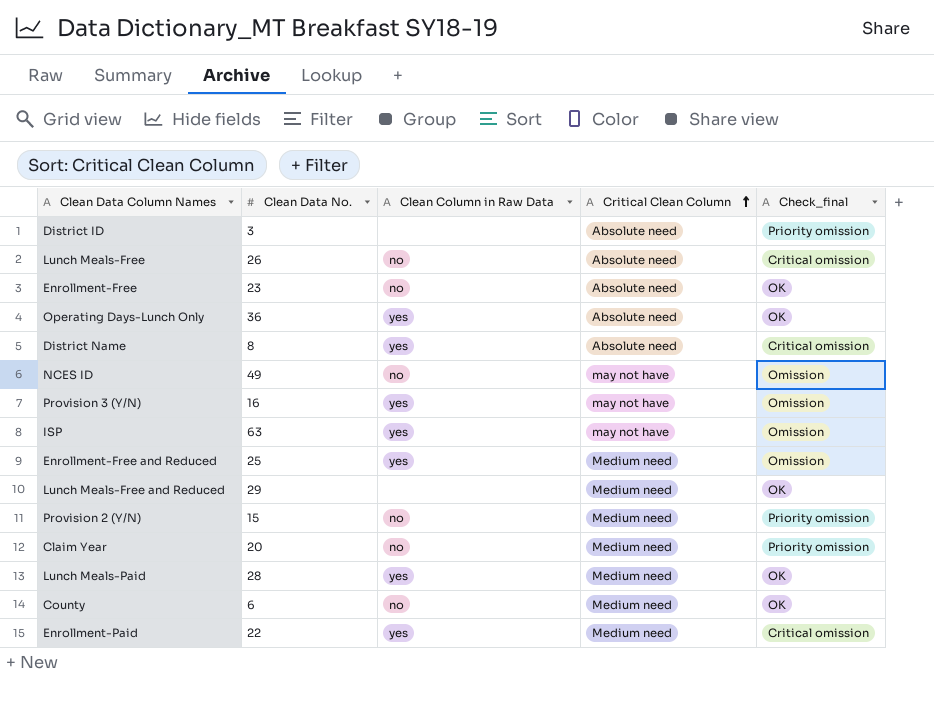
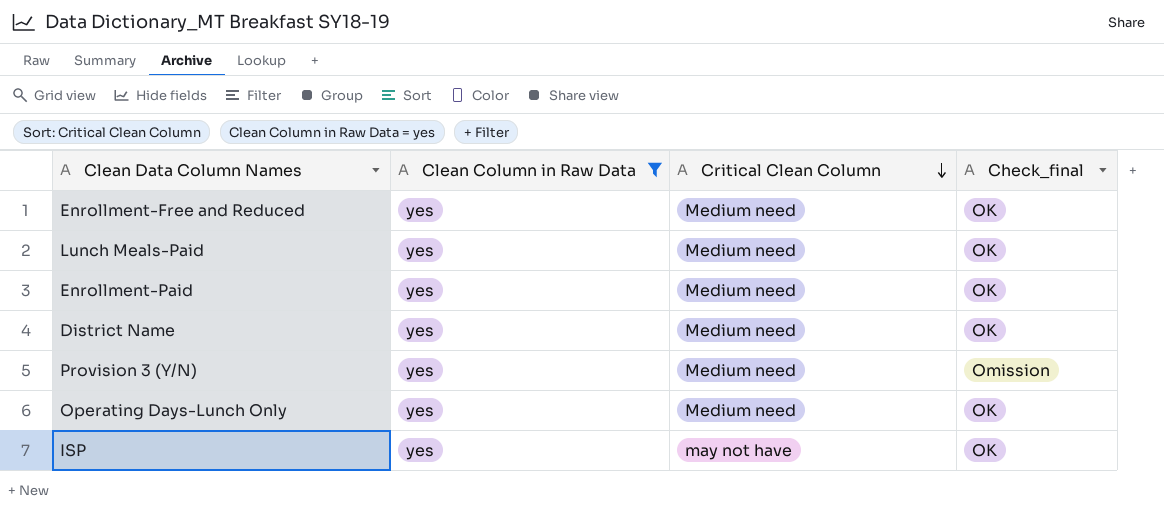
filter: none -> Clean Column in Raw Data = yes
row order: Critical Clean Column ascending -> Critical Clean Column descending
column Clean Data No. | position: 2 -> none
Enrollment-Free and Reduced | Check_final: Omission -> OK
Enrollment-Paid | Check_final: Critical omission -> OK
District Name | Critical Clean Column: Absolute need -> Medium need
District Name | Check_final: Critical omission -> OK
Provision 3 (Y/N) | Critical Clean Column: may not have -> Medium need
Operating Days-Lunch Only | Critical Clean Column: Absolute need -> Medium need
ISP | Check_final: Omission -> OK

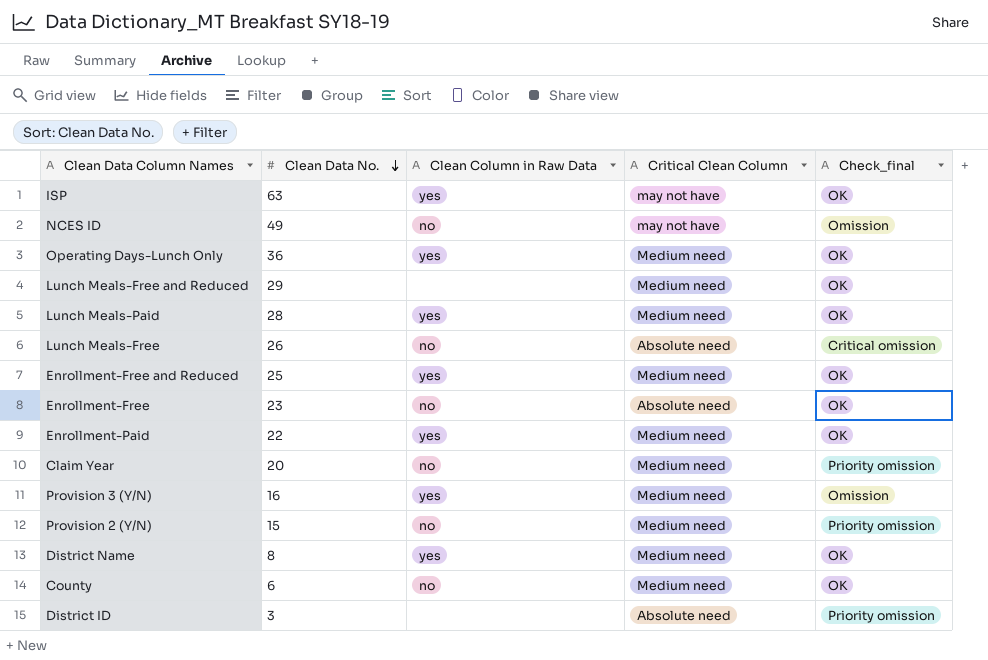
filter: Clean Column in Raw Data = yes -> none
row order: Critical Clean Column descending -> Clean Data No. descending
column Clean Data No. | position: none -> 2

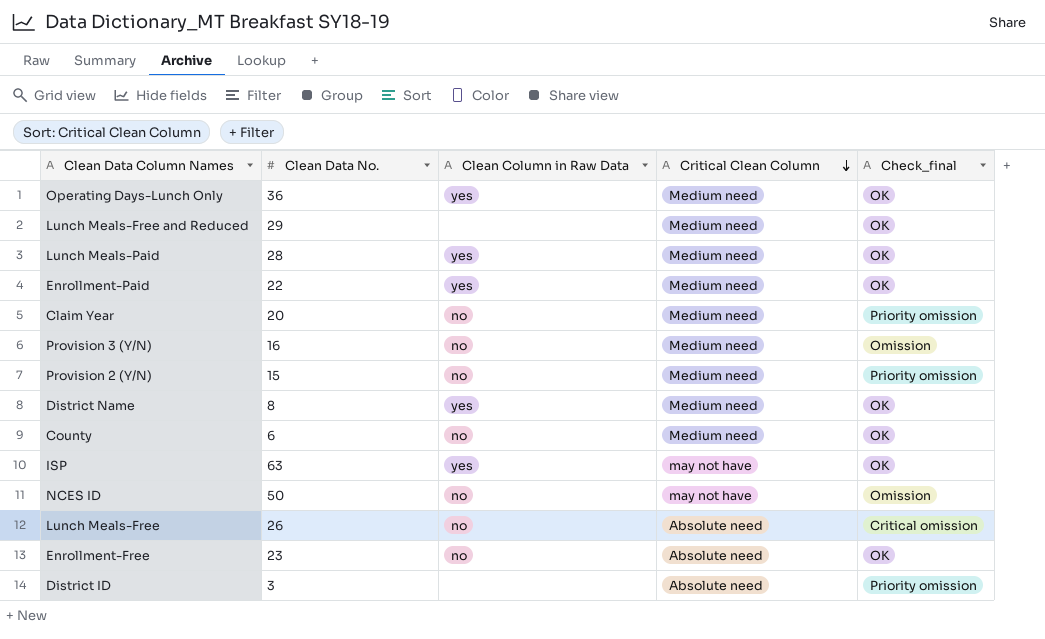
row order: Clean Data No. descending -> Critical Clean Column descending
row Enrollment-Free and Reduced: 25 | yes | Medium need | OK -> none
Provision 3 (Y/N) | Clean Column in Raw Data: yes -> no
NCES ID | Clean Data No.: 49 -> 50

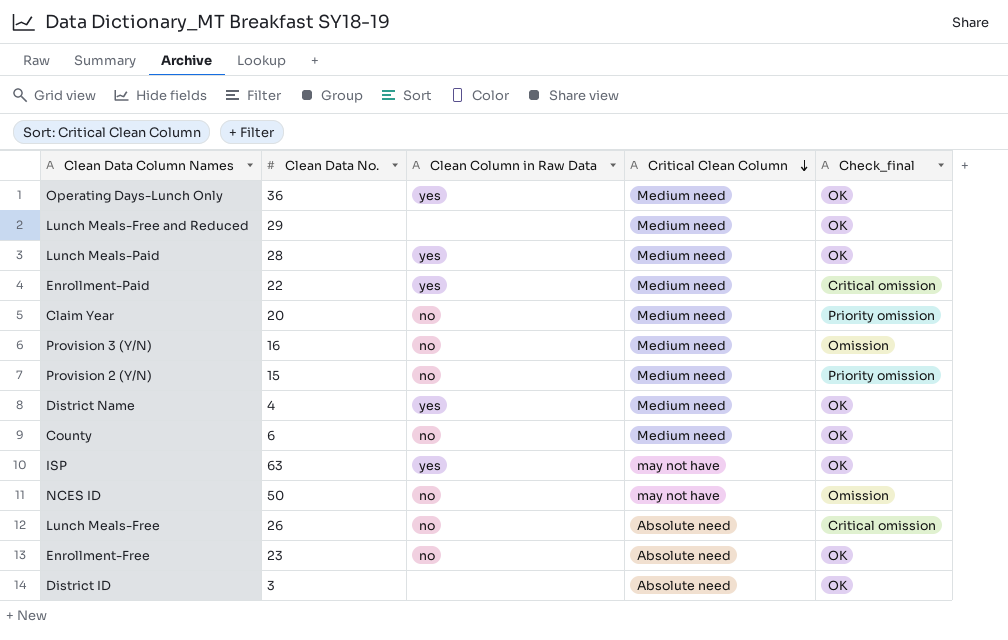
Enrollment-Paid | Check_final: OK -> Critical omission
District Name | Clean Data No.: 8 -> 4
District ID | Check_final: Priority omission -> OK

